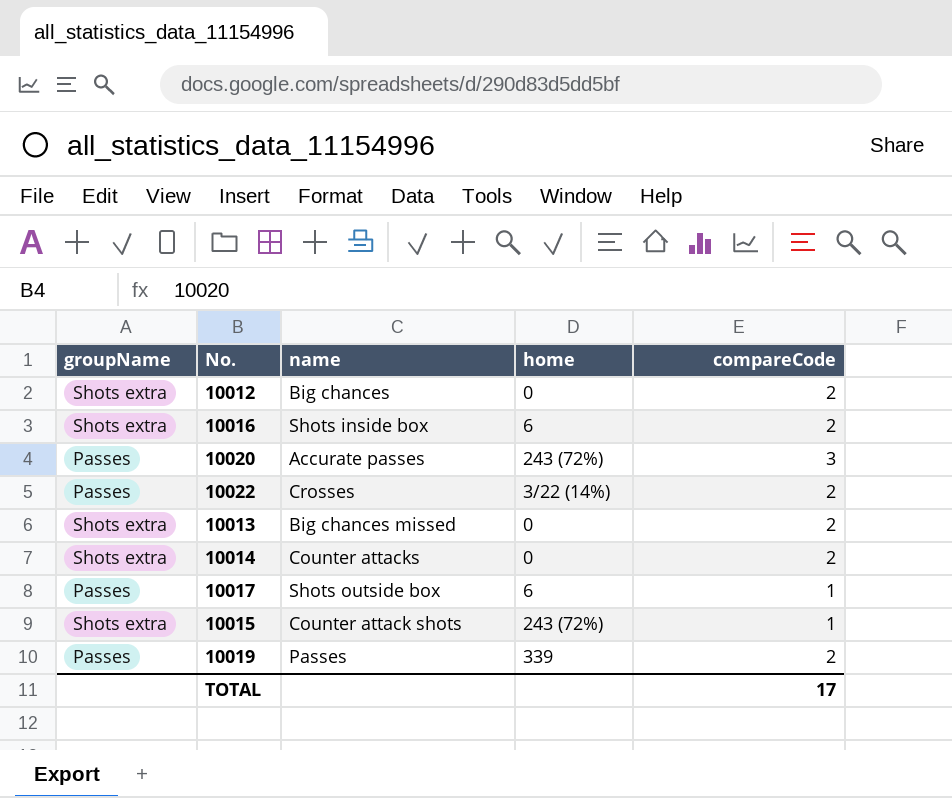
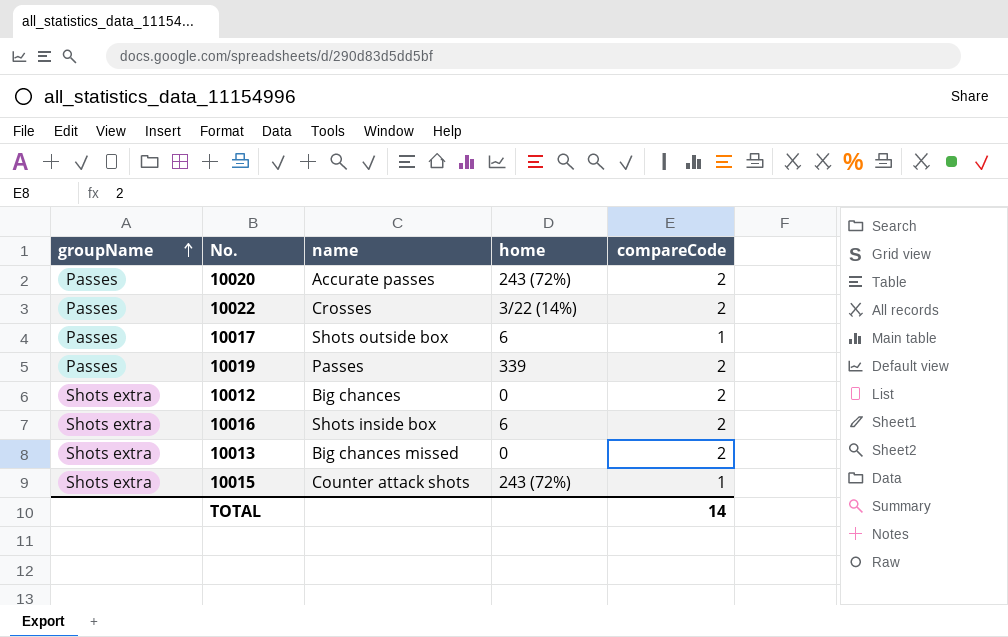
row order: none -> groupName ascending
row 10014: Shots extra | Counter attacks | 0 | 2 -> none
10020 | compareCode: 3 -> 2
TOTAL | compareCode: 17 -> 14

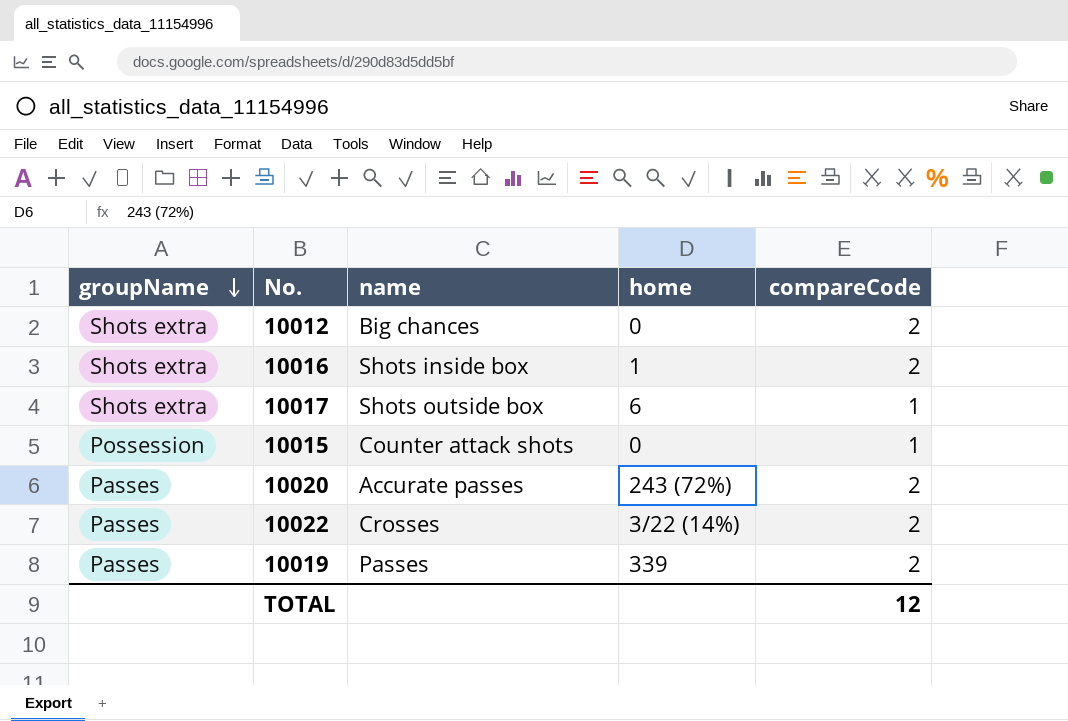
row order: groupName ascending -> groupName descending
row 10013: Shots extra | Big chances missed | 0 | 2 -> none
10016 | home: 6 -> 1
10017 | groupName: Passes -> Shots extra
10015 | groupName: Shots extra -> Possession
10015 | home: 243 (72%) -> 0
TOTAL | compareCode: 14 -> 12

